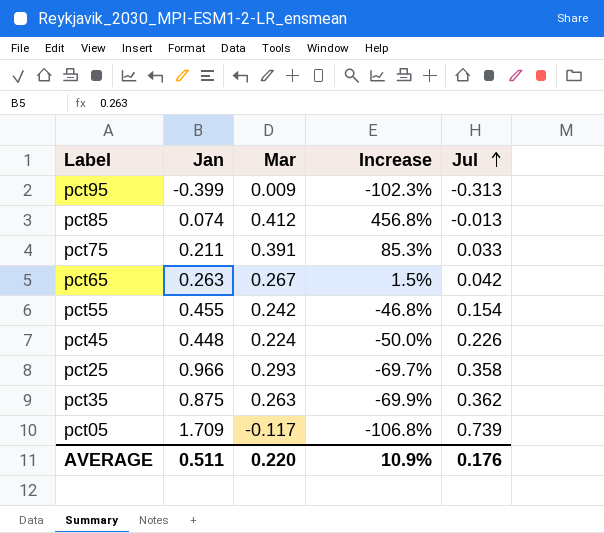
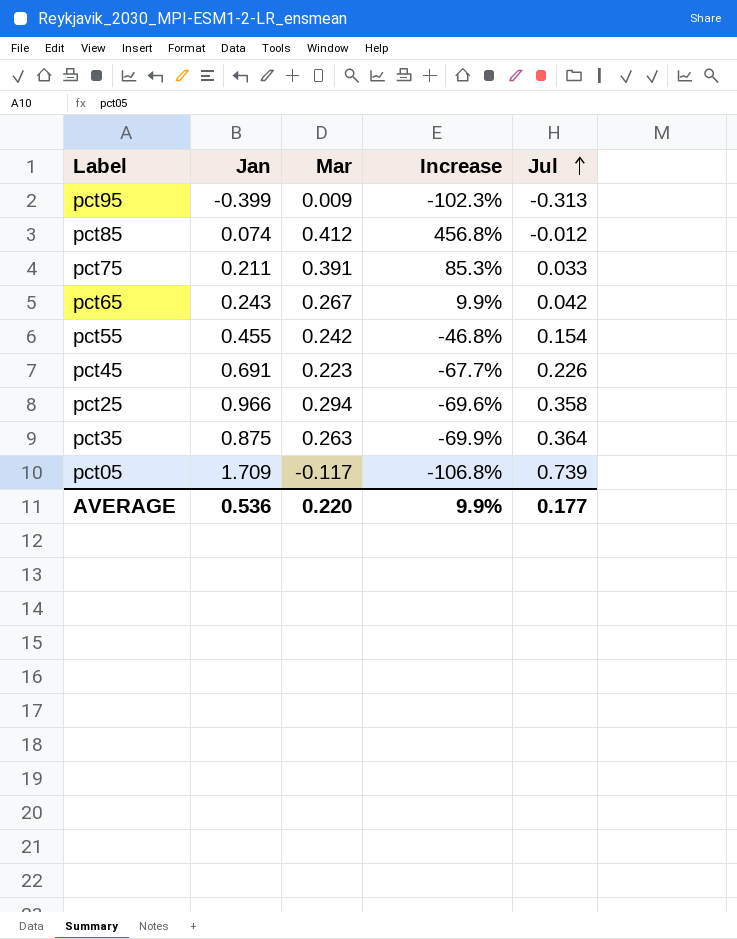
pct85 | Jul: -0.013 -> -0.012
pct65 | Jan: 0.263 -> 0.243
pct65 | Increase: 1.5% -> 9.9%
pct45 | Jan: 0.448 -> 0.691
pct45 | Mar: 0.224 -> 0.223
pct45 | Increase: -50.0% -> -67.7%
pct25 | Mar: 0.293 -> 0.294
pct25 | Increase: -69.7% -> -69.6%
pct35 | Jul: 0.362 -> 0.364
AVERAGE | Jan: 0.511 -> 0.536
AVERAGE | Increase: 10.9% -> 9.9%
AVERAGE | Jul: 0.176 -> 0.177

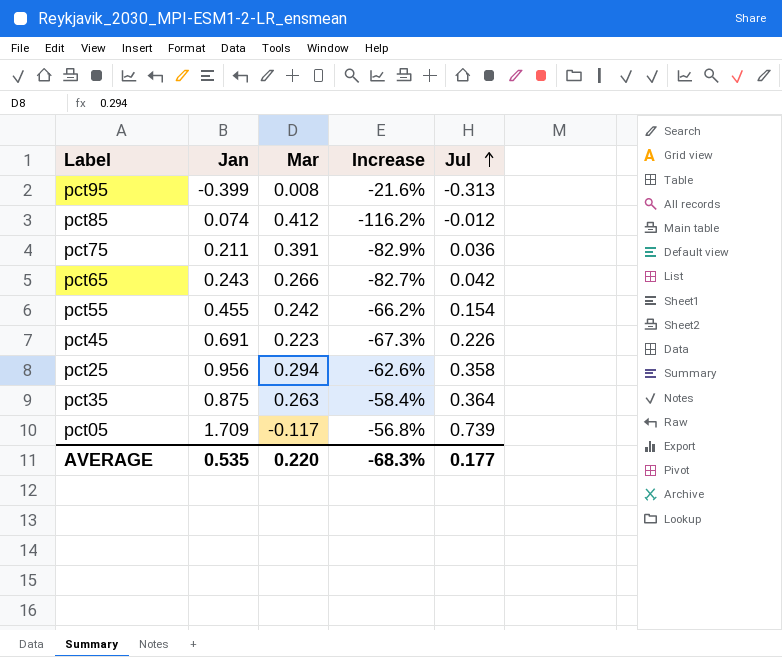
column Increase | formula: ([Mar] - [Jan]) / [Jan] -> ([Jul] - [Jan]) / [Jan]
pct95 | Mar: 0.009 -> 0.008
pct75 | Jul: 0.033 -> 0.036
pct65 | Mar: 0.267 -> 0.266
pct25 | Jan: 0.966 -> 0.956
AVERAGE | Jan: 0.536 -> 0.535
AVERAGE | Increase: 9.9% -> -68.3%

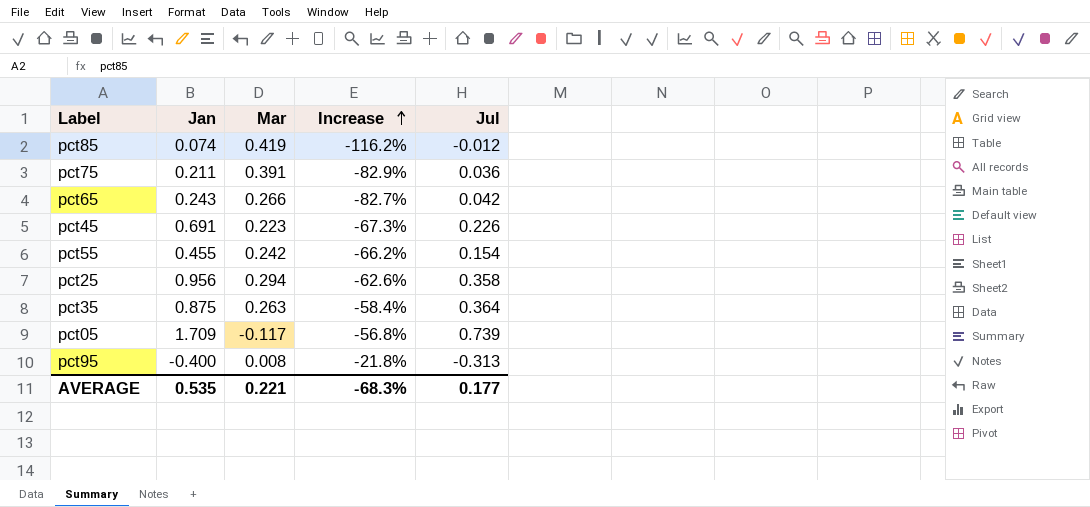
row order: Jul ascending -> Increase ascending
pct85 | Mar: 0.412 -> 0.419
pct95 | Jan: -0.399 -> -0.400
pct95 | Increase: -21.6% -> -21.8%
AVERAGE | Mar: 0.220 -> 0.221

